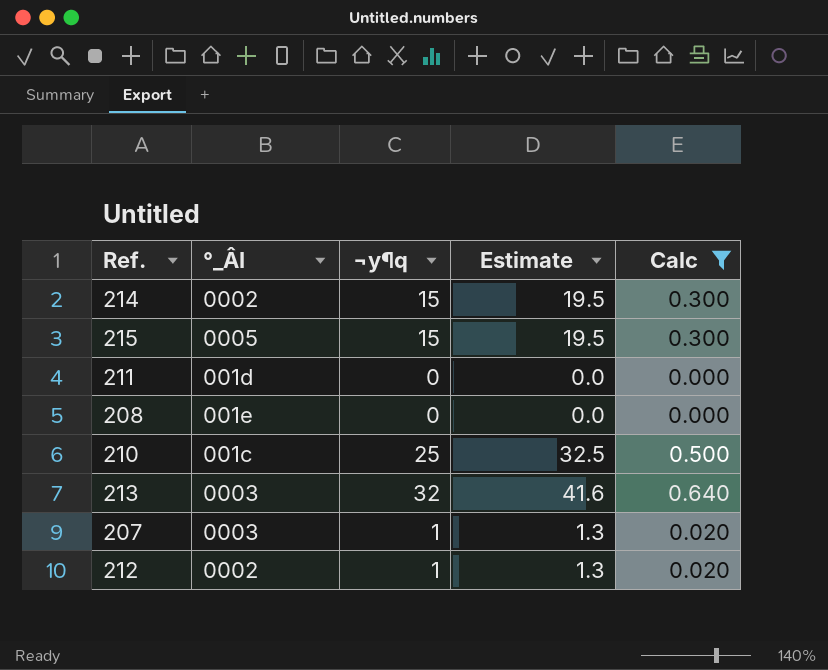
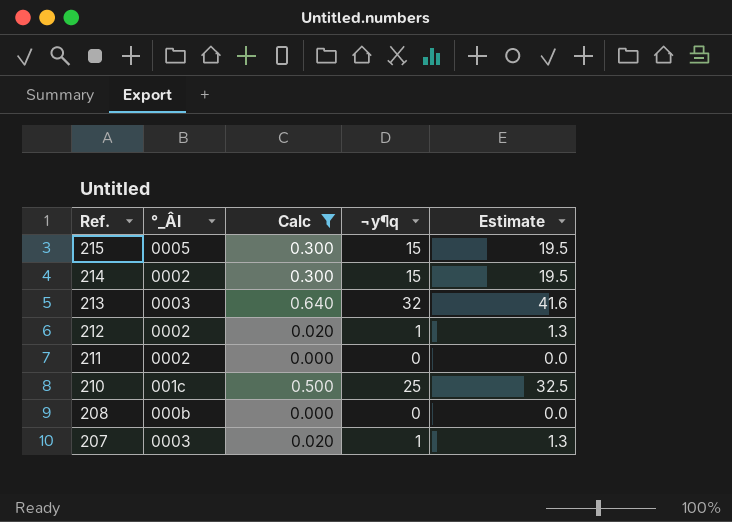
row order: none -> Ref. descending
column Calc | position: 5 -> 3
211 | °_ÂI: 001d -> 0002
208 | °_ÂI: 001e -> 000b

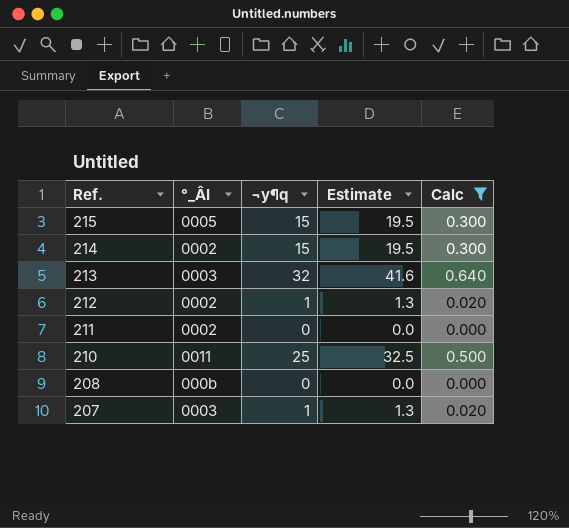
column Calc | position: 3 -> 5
210 | °_ÂI: 001c -> 0011

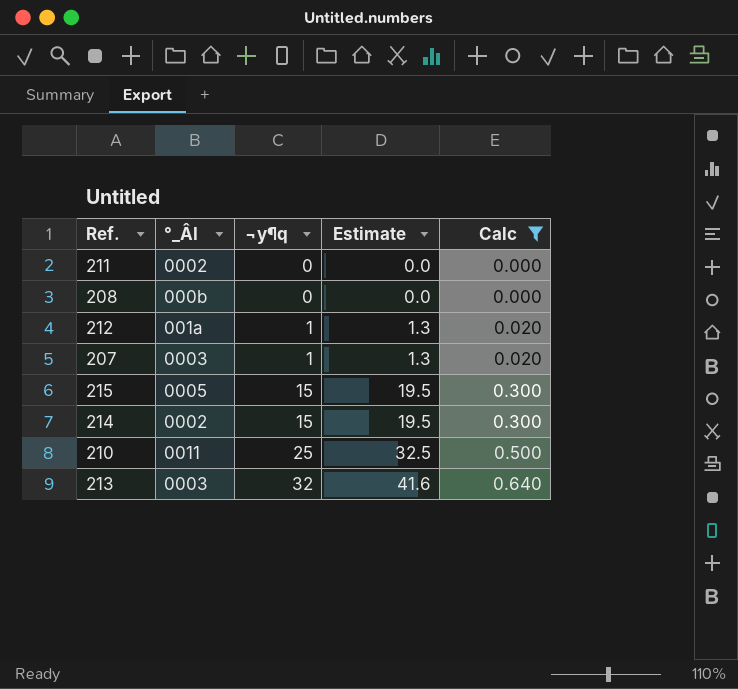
row order: Ref. descending -> ¬y¶q ascending
212 | °_ÂI: 0002 -> 001a

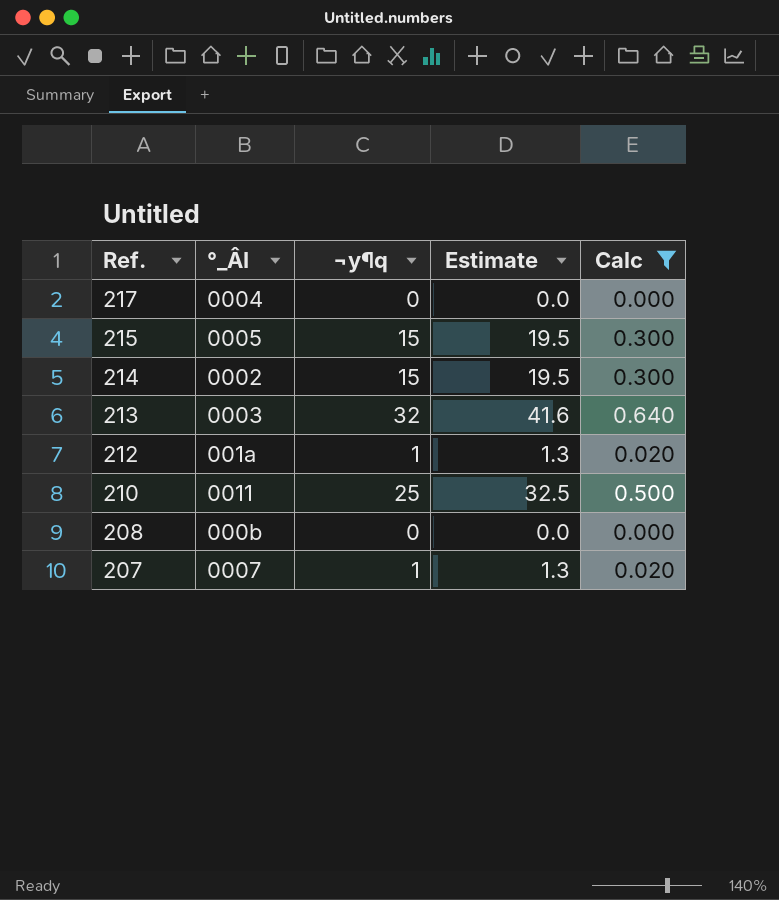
row order: ¬y¶q ascending -> Ref. descending
row 211: 0002 | 0 | 0.0 | 0.000 -> none
row 217: none -> 0004 | 0 | 0.0 | 0.000
207 | °_ÂI: 0003 -> 0007

